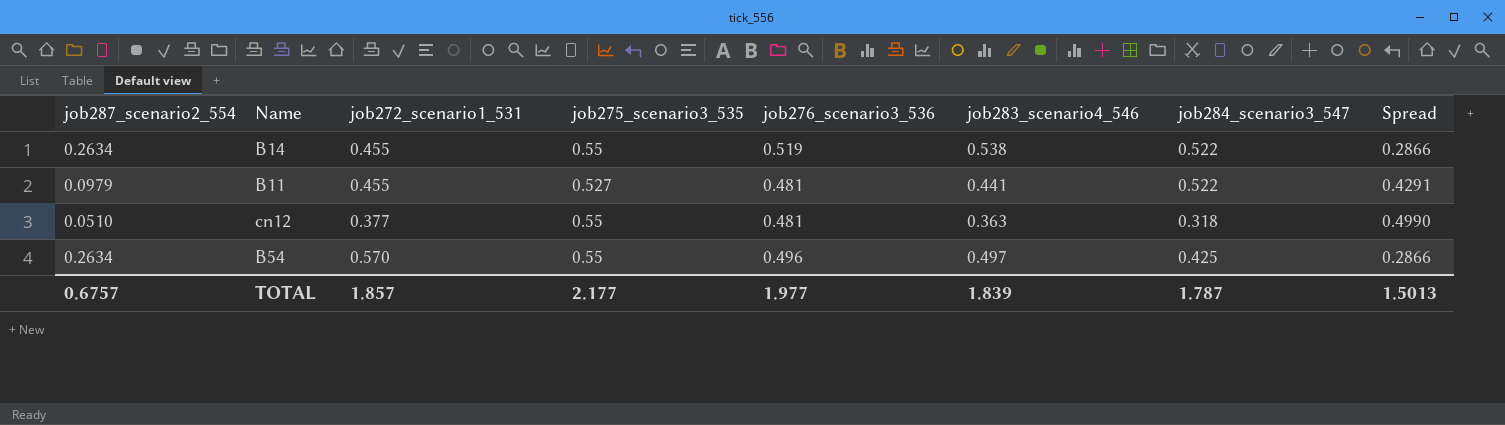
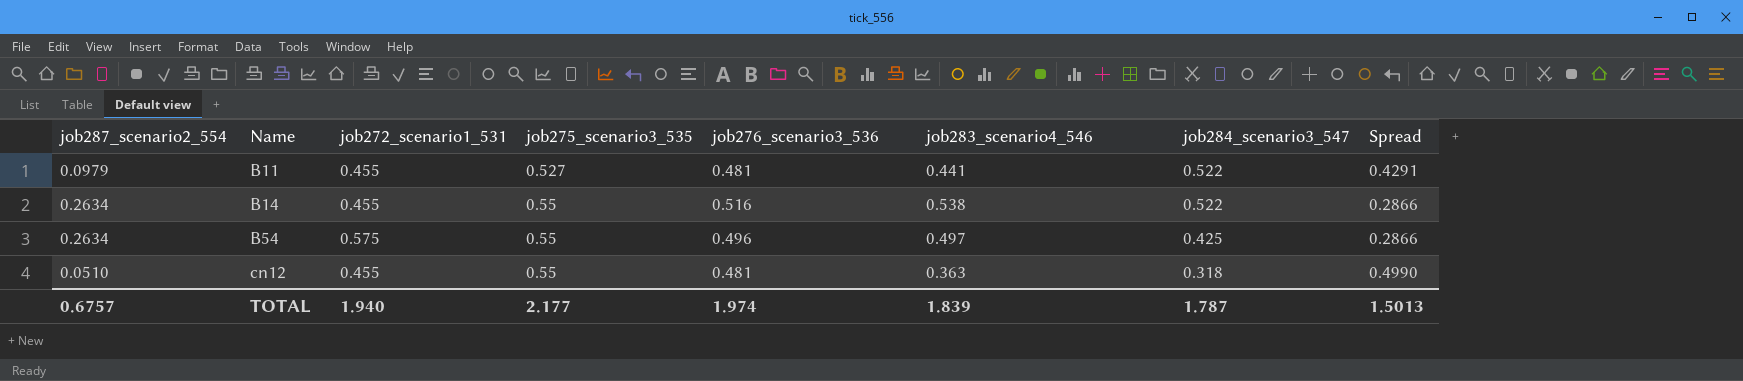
row order: none -> Name ascending
B14 | job276_scenario3_536: 0.519 -> 0.516
B54 | job272_scenario1_531: 0.570 -> 0.575
cn12 | job272_scenario1_531: 0.377 -> 0.455
TOTAL | job272_scenario1_531: 1.857 -> 1.940
TOTAL | job276_scenario3_536: 1.977 -> 1.974

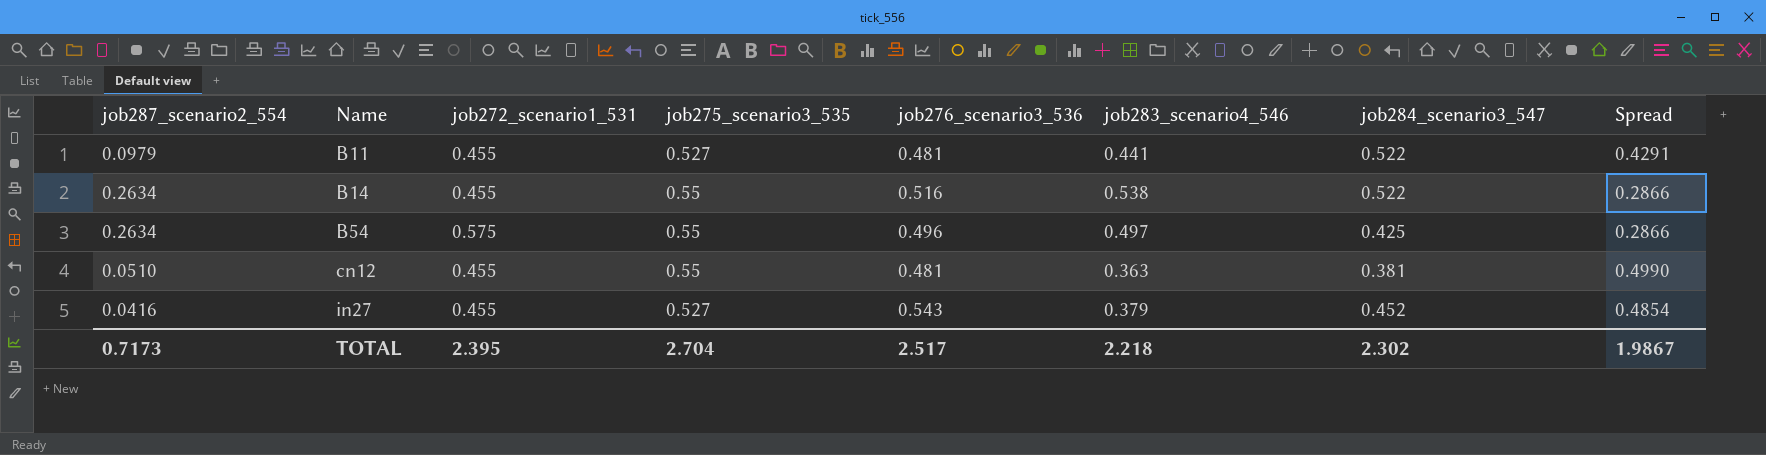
cn12 | job284_scenario3_547: 0.318 -> 0.381
row in27: none -> 0.0416 | 0.455 | 0.527 | 0.543 | 0.379 | 0.452 | 0.4854
TOTAL | job287_scenario2_554: 0.6757 -> 0.7173
TOTAL | job272_scenario1_531: 1.940 -> 2.395
TOTAL | job275_scenario3_535: 2.177 -> 2.704
TOTAL | job276_scenario3_536: 1.974 -> 2.517
TOTAL | job283_scenario4_546: 1.839 -> 2.218
TOTAL | job284_scenario3_547: 1.787 -> 2.302
TOTAL | Spread: 1.5013 -> 1.9867

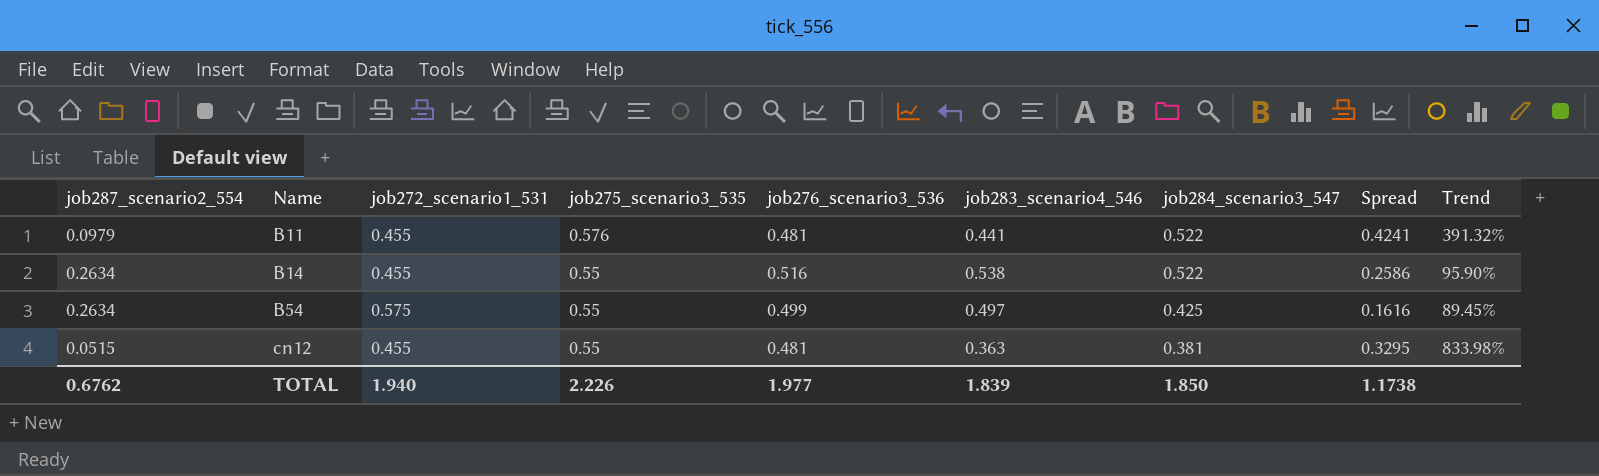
column Spread | formula: [job275_scenario3_535] - [job287_scenario2_554] -> [job284_scenario3_547] - [job287_scenario2_554]
column Trend | formula: none -> ([job276_scenario3_536] - [job287_scenario2_554]) / [job287_scenario2_554]
row in27: 0.0416 | 0.455 | 0.527 | 0.543 | 0.379 | 0.452 | 0.4854 -> none
B11 | job275_scenario3_535: 0.527 -> 0.576
B54 | job276_scenario3_536: 0.496 -> 0.499
cn12 | job287_scenario2_554: 0.0510 -> 0.0515
TOTAL | job287_scenario2_554: 0.7173 -> 0.6762
TOTAL | job272_scenario1_531: 2.395 -> 1.940
TOTAL | job275_scenario3_535: 2.704 -> 2.226
TOTAL | job276_scenario3_536: 2.517 -> 1.977
TOTAL | job283_scenario4_546: 2.218 -> 1.839
TOTAL | job284_scenario3_547: 2.302 -> 1.850
TOTAL | Spread: 1.9867 -> 1.1738

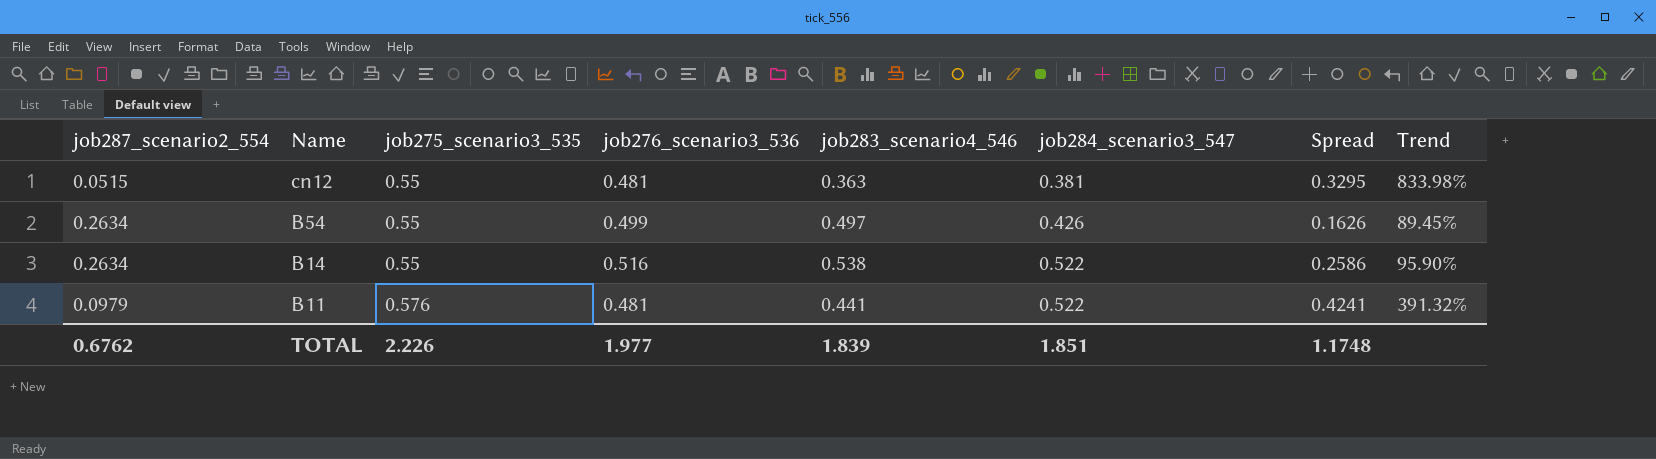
row order: Name ascending -> Name descending
column job272_scenario1_531 | position: 3 -> none
B54 | job284_scenario3_547: 0.425 -> 0.426
B54 | Spread: 0.1616 -> 0.1626
TOTAL | job284_scenario3_547: 1.850 -> 1.851
TOTAL | Spread: 1.1738 -> 1.1748

